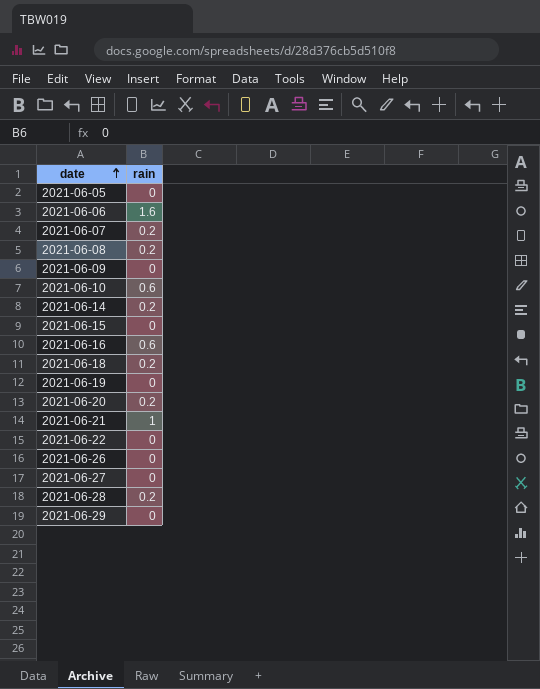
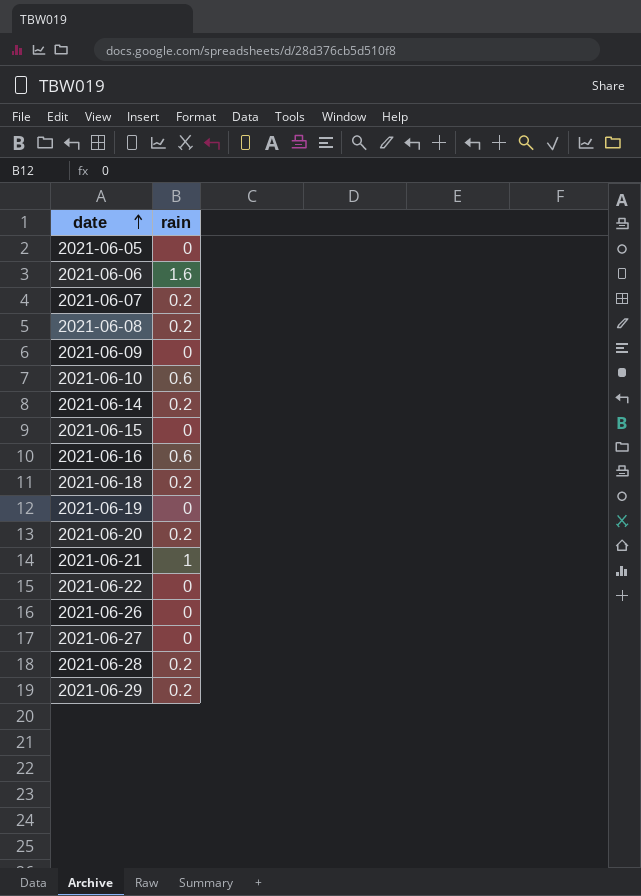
2021-06-29 | rain: 0 -> 0.2

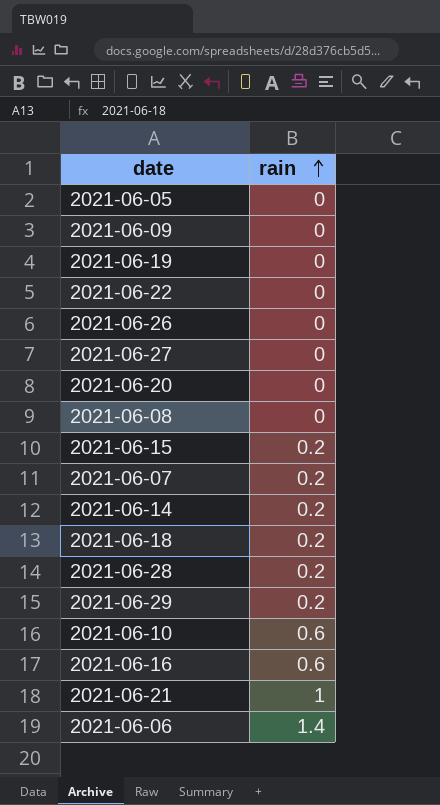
row order: date ascending -> rain ascending
2021-06-20 | rain: 0.2 -> 0
2021-06-08 | rain: 0.2 -> 0
2021-06-15 | rain: 0 -> 0.2
2021-06-06 | rain: 1.6 -> 1.4

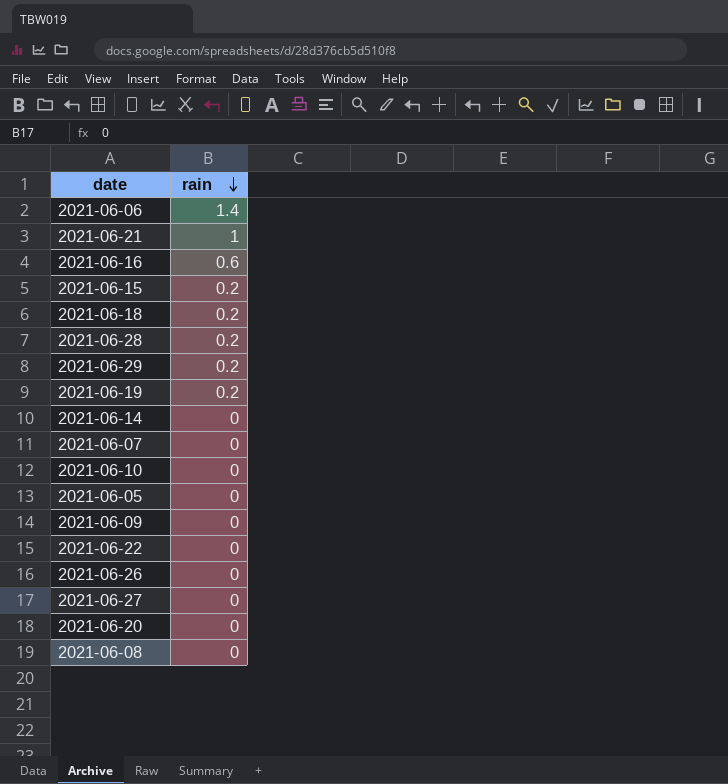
row order: rain ascending -> rain descending
2021-06-19 | rain: 0 -> 0.2
2021-06-14 | rain: 0.2 -> 0
2021-06-07 | rain: 0.2 -> 0
2021-06-10 | rain: 0.6 -> 0

